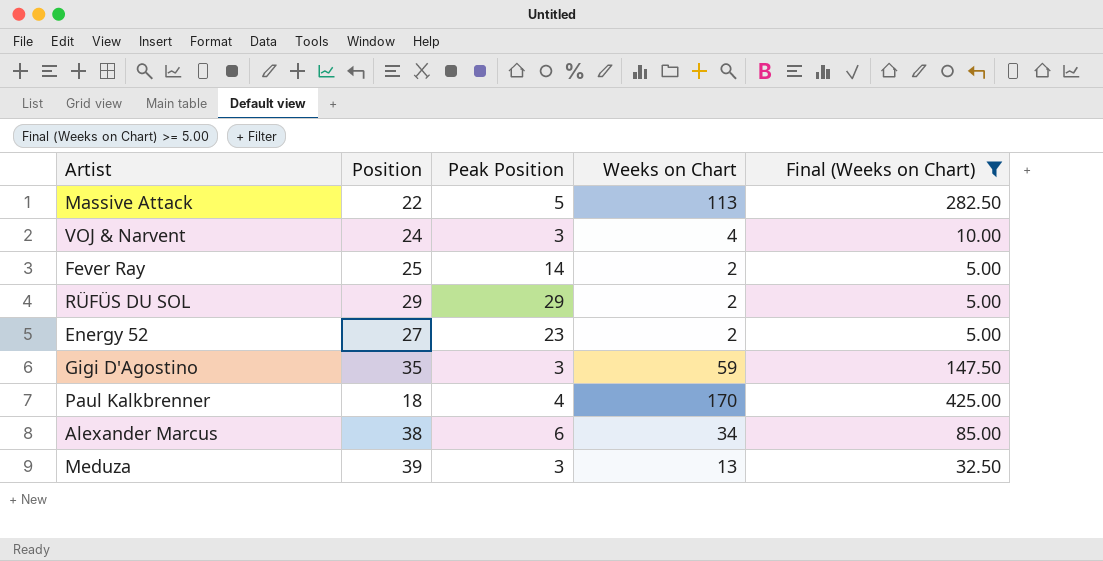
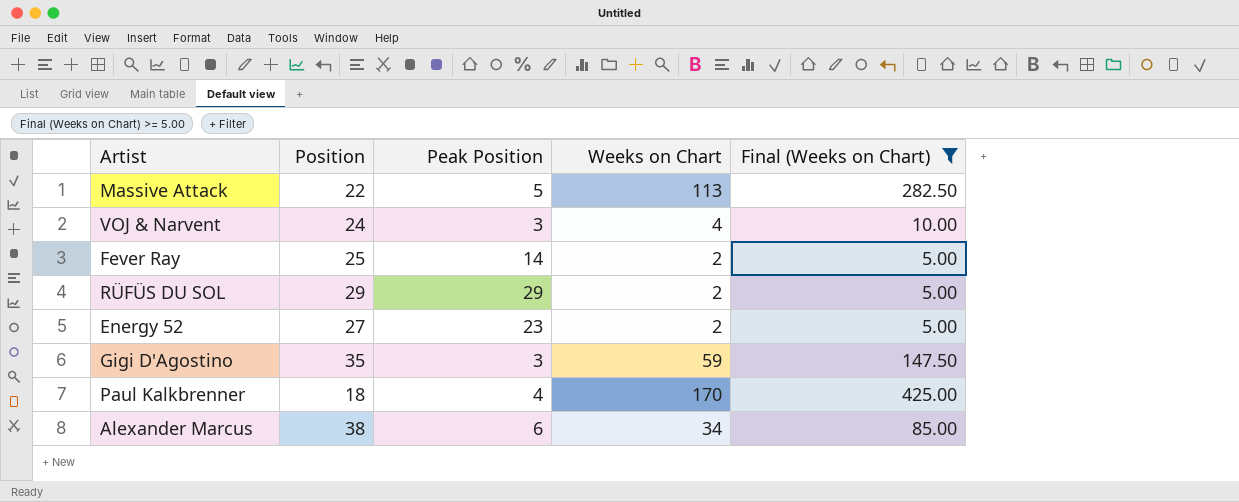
row Meduza: 39 | 3 | 13 | 32.50 -> none

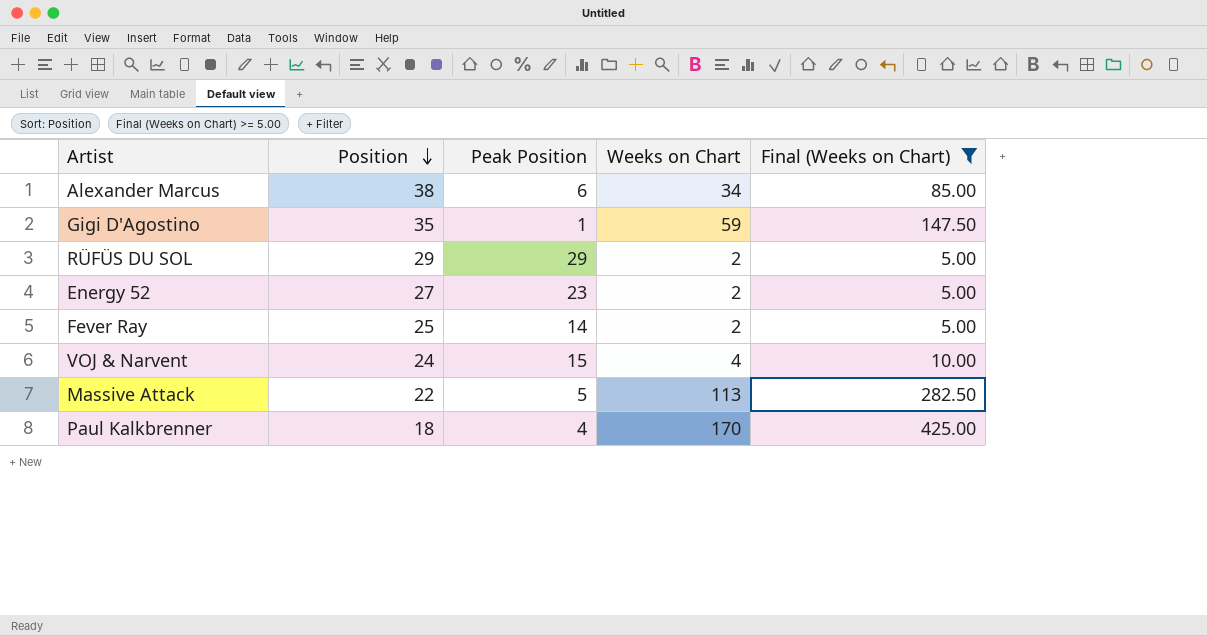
row order: none -> Position descending
Gigi D'Agostino | Peak Position: 3 -> 1
VOJ & Narvent | Peak Position: 3 -> 15

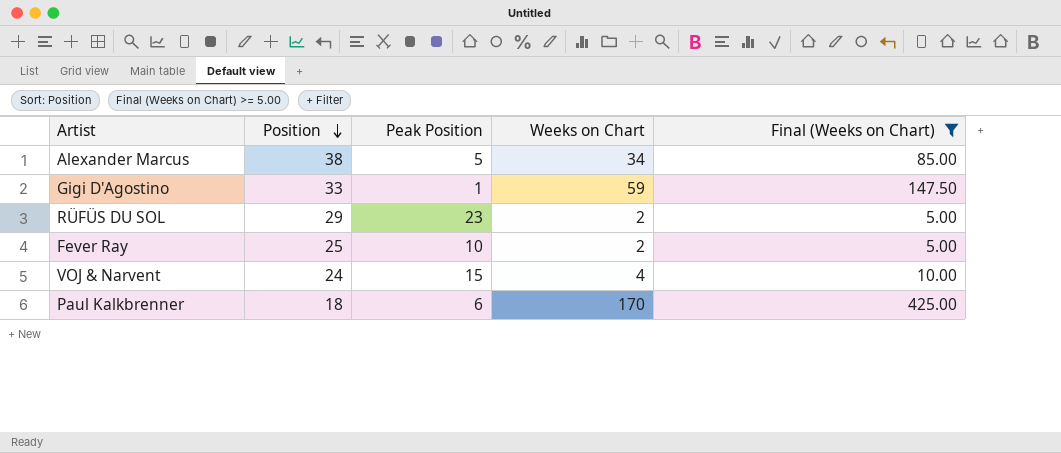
row Energy 52: 27 | 23 | 2 | 5.00 -> none
row Massive Attack: 22 | 5 | 113 | 282.50 -> none
Alexander Marcus | Peak Position: 6 -> 5
Gigi D'Agostino | Position: 35 -> 33
RÜFÜS DU SOL | Peak Position: 29 -> 23
Fever Ray | Peak Position: 14 -> 10
Paul Kalkbrenner | Peak Position: 4 -> 6

